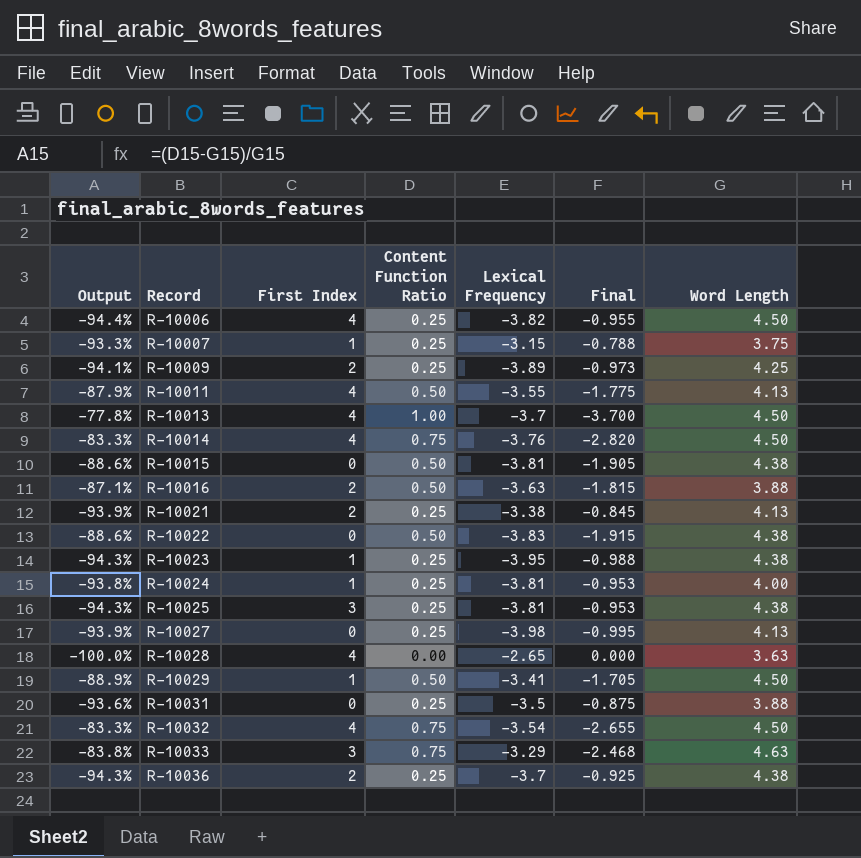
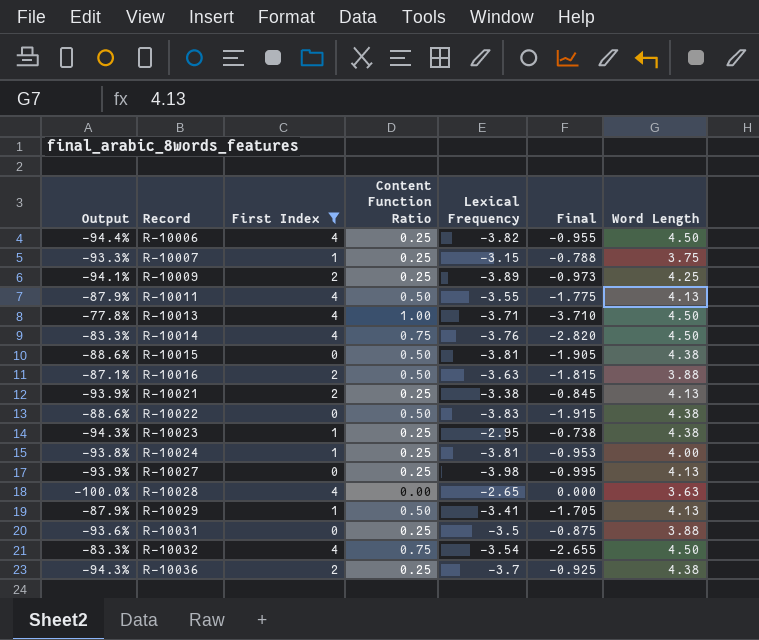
filter: none -> First Index != 3
R-10013 | Lexical Frequency: -3.7 -> -3.71
R-10013 | Final: -3.700 -> -3.710
R-10023 | Lexical Frequency: -3.95 -> -2.95
R-10023 | Final: -0.988 -> -0.738
R-10029 | Output: -88.9% -> -87.9%
R-10029 | Word Length: 4.50 -> 4.13

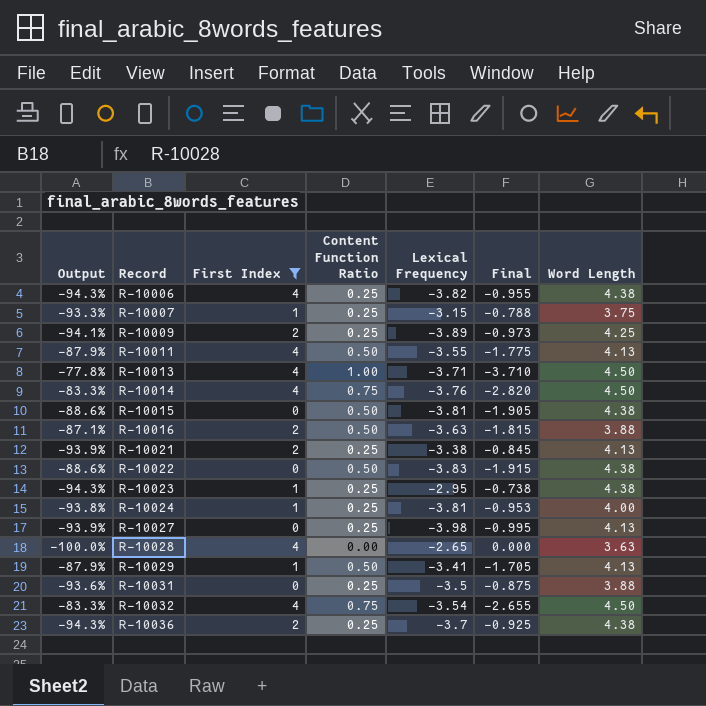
R-10006 | Output: -94.4% -> -94.3%
R-10006 | Word Length: 4.50 -> 4.38

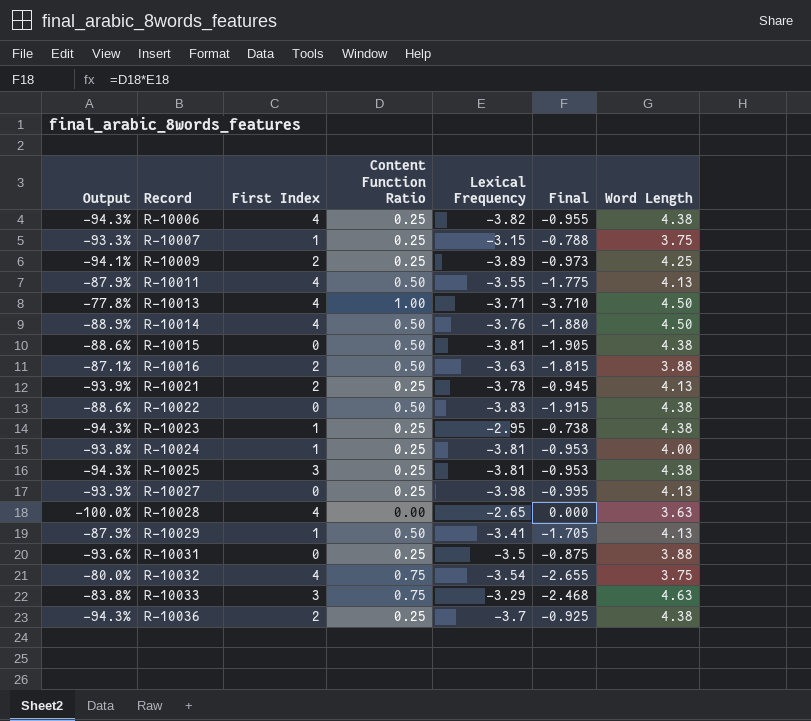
filter: First Index != 3 -> none
R-10014 | Output: -83.3% -> -88.9%
R-10014 | Content Function Ratio: 0.75 -> 0.50
R-10014 | Final: -2.820 -> -1.880
R-10021 | Lexical Frequency: -3.38 -> -3.78
R-10021 | Final: -0.845 -> -0.945
R-10032 | Output: -83.3% -> -80.0%
R-10032 | Word Length: 4.50 -> 3.75

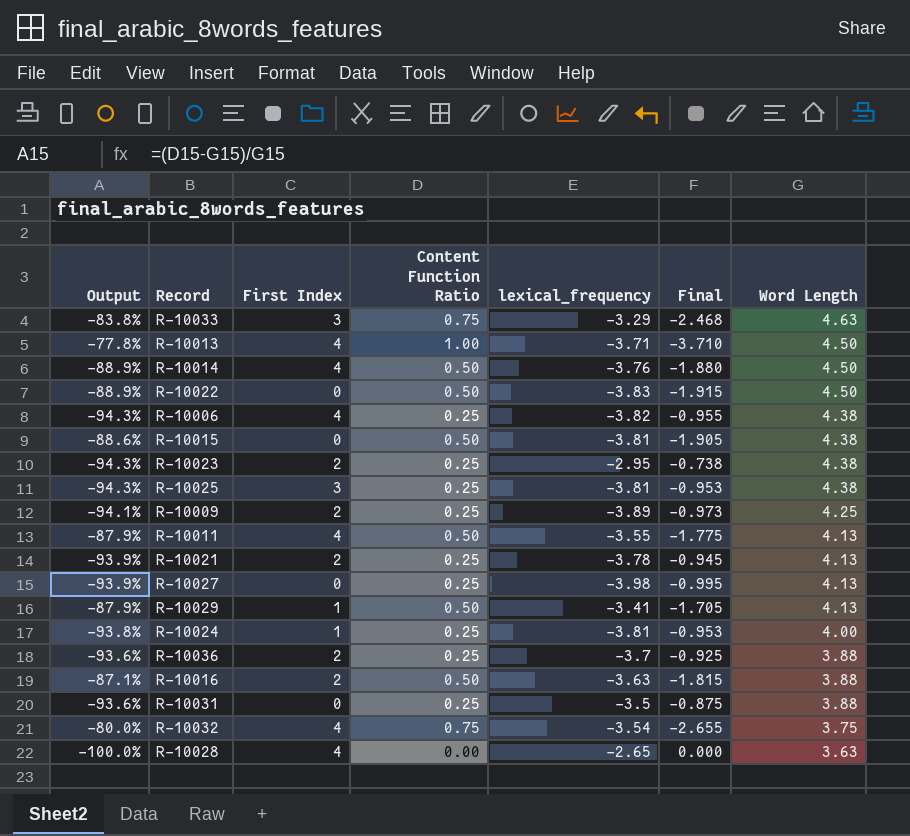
row order: Record ascending -> Word Length descending
column name: Lexical Frequency -> lexical_frequency
row R-10007: -93.3% | 1 | 0.25 | -3.15 | -0.788 | 3.75 -> none
R-10022 | Output: -88.6% -> -88.9%
R-10022 | Word Length: 4.38 -> 4.50
R-10023 | First Index: 1 -> 2
R-10036 | Output: -94.3% -> -93.6%
R-10036 | Word Length: 4.38 -> 3.88

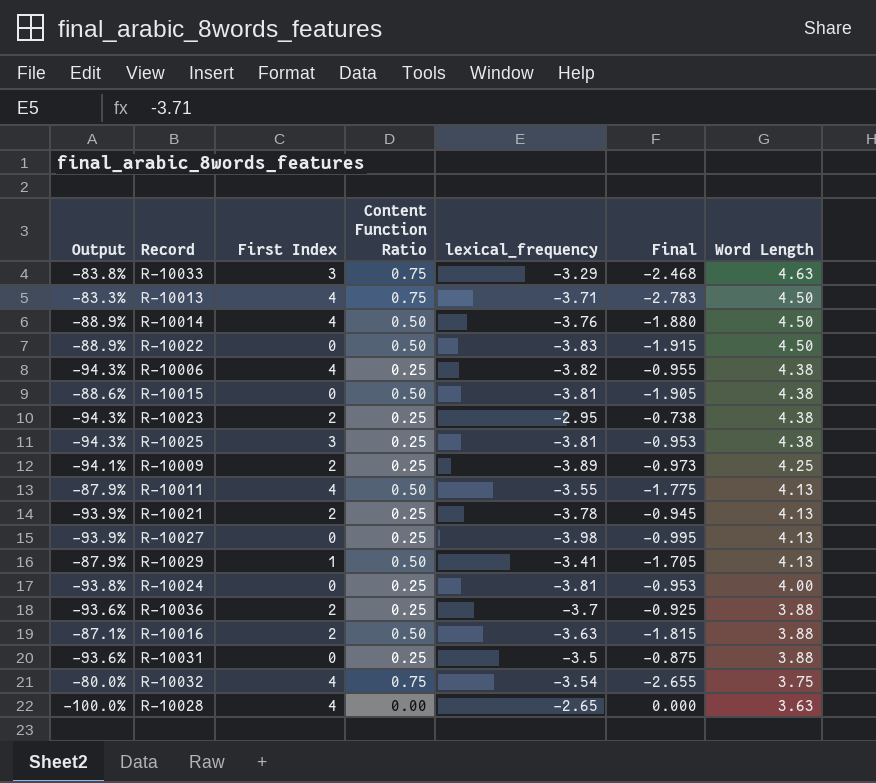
R-10013 | Output: -77.8% -> -83.3%
R-10013 | Content Function Ratio: 1.00 -> 0.75
R-10013 | Final: -3.710 -> -2.783
R-10024 | First Index: 1 -> 0

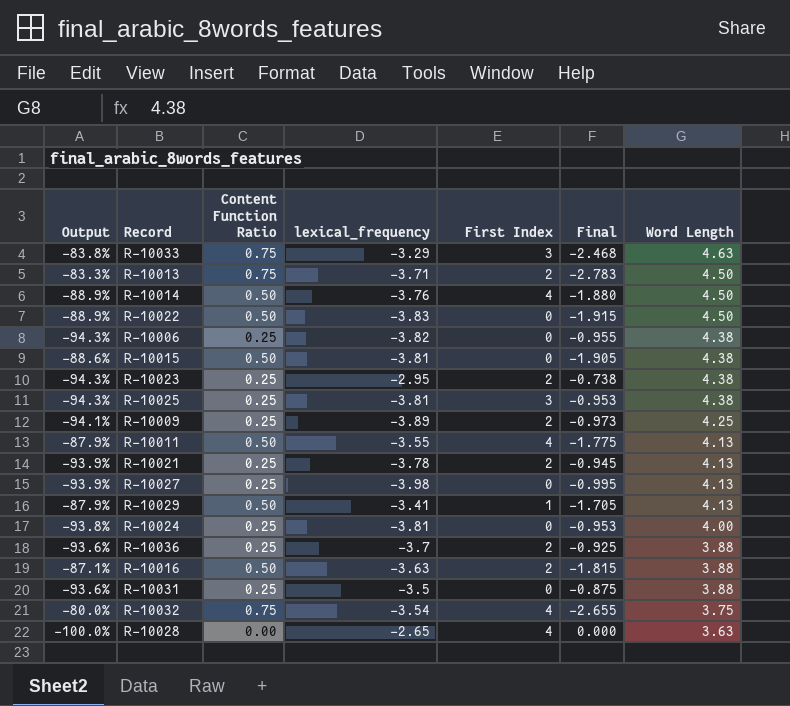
column First Index | position: 3 -> 5
R-10013 | First Index: 4 -> 2
R-10006 | First Index: 4 -> 0

